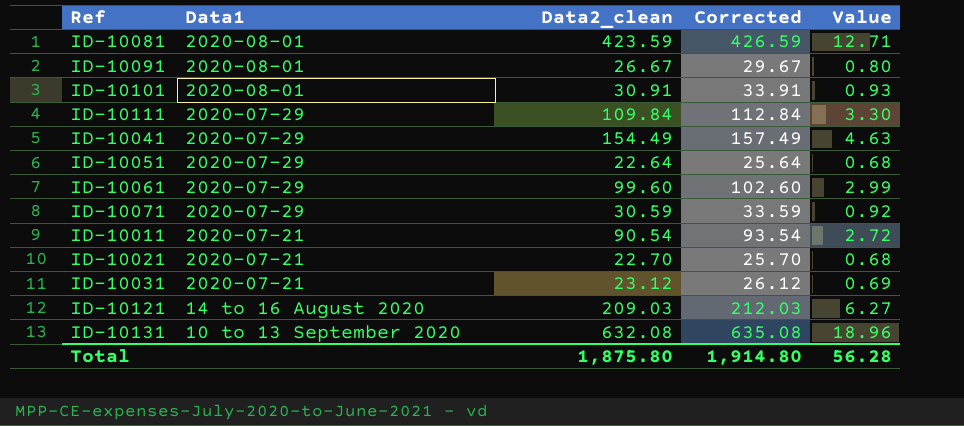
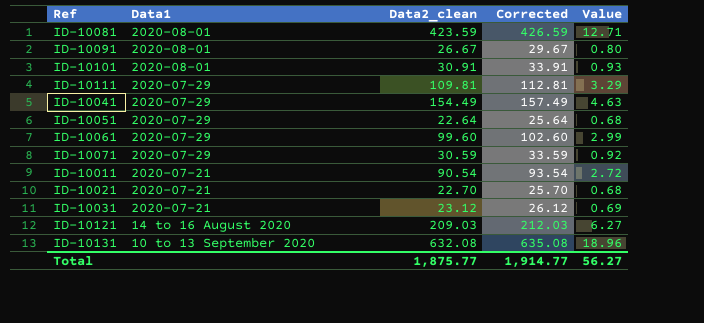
ID-10111 | Data2_clean: 109.84 -> 109.81
ID-10111 | Corrected: 112.84 -> 112.81
ID-10111 | Value: 3.30 -> 3.29
Total | Data2_clean: 1,875.80 -> 1,875.77
Total | Corrected: 1,914.80 -> 1,914.77
Total | Value: 56.28 -> 56.27

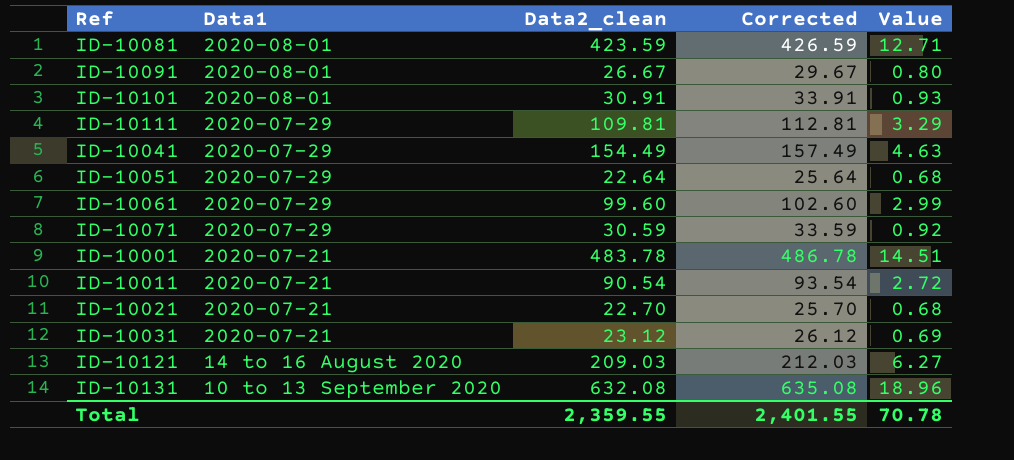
row ID-10001: none -> 2020-07-21 | 483.78 | 486.78 | 14.51
Total | Data2_clean: 1,875.77 -> 2,359.55
Total | Corrected: 1,914.77 -> 2,401.55
Total | Value: 56.27 -> 70.78

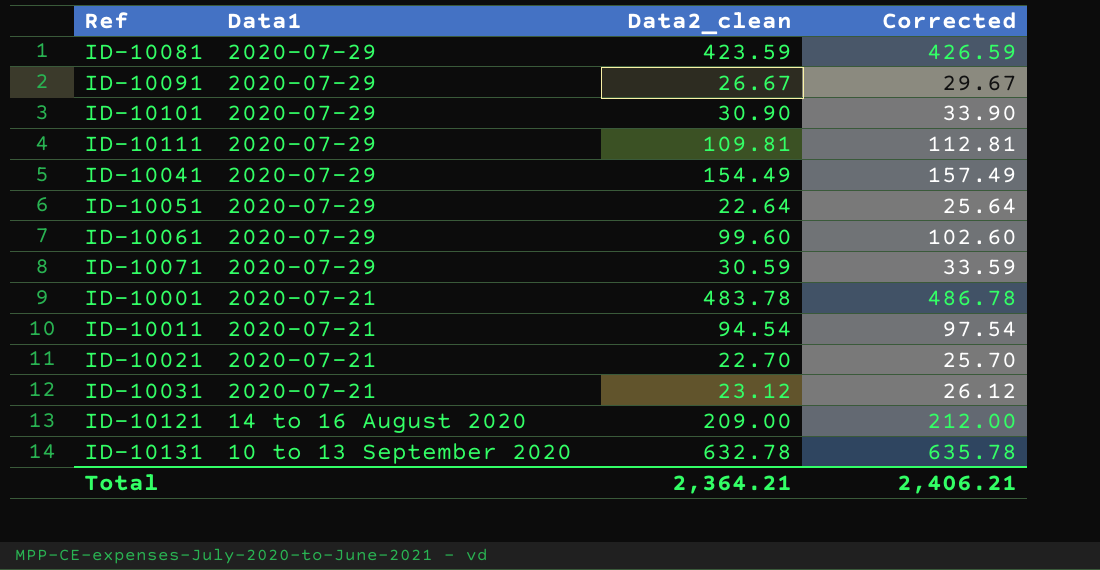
column Value | formula: [Data2_clean] * 0.03 -> none
ID-10081 | Data1: 2020-08-01 -> 2020-07-29
ID-10091 | Data1: 2020-08-01 -> 2020-07-29
ID-10101 | Data1: 2020-08-01 -> 2020-07-29
ID-10101 | Data2_clean: 30.91 -> 30.90
ID-10101 | Corrected: 33.91 -> 33.90
ID-10011 | Data2_clean: 90.54 -> 94.54
ID-10011 | Corrected: 93.54 -> 97.54
ID-10121 | Data2_clean: 209.03 -> 209.00
ID-10121 | Corrected: 212.03 -> 212.00
ID-10131 | Data2_clean: 632.08 -> 632.78
ID-10131 | Corrected: 635.08 -> 635.78
Total | Data2_clean: 2,359.55 -> 2,364.21
Total | Corrected: 2,401.55 -> 2,406.21

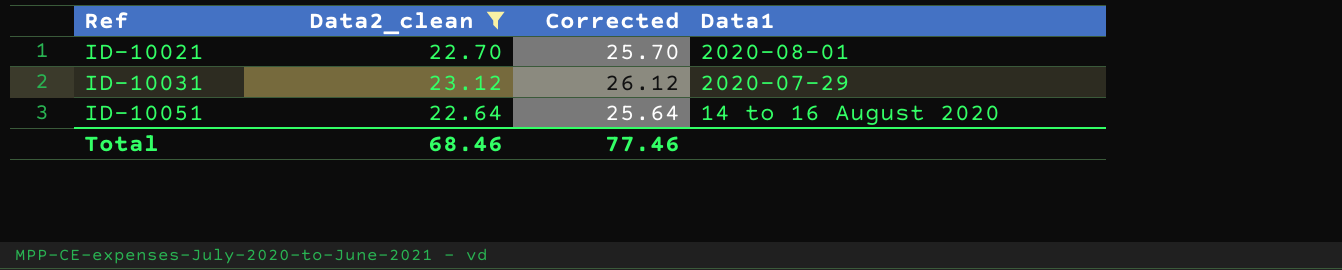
filter: none -> Data2_clean <= 23.12
row order: Data1 descending -> Ref ascending
column Data1 | position: 2 -> 4
ID-10021 | Data1: 2020-07-21 -> 2020-08-01
ID-10031 | Data1: 2020-07-21 -> 2020-07-29
ID-10051 | Data1: 2020-07-29 -> 14 to 16 August 2020
Total | Data2_clean: 2,364.21 -> 68.46
Total | Corrected: 2,406.21 -> 77.46

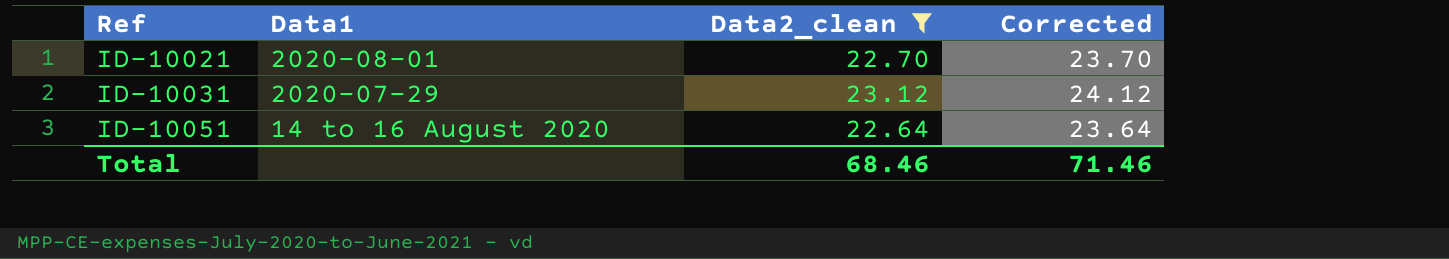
column Data1 | position: 4 -> 2
column Corrected | formula: [Data2_clean] + 3 -> [Data2_clean] + 1
Total | Corrected: 77.46 -> 71.46

